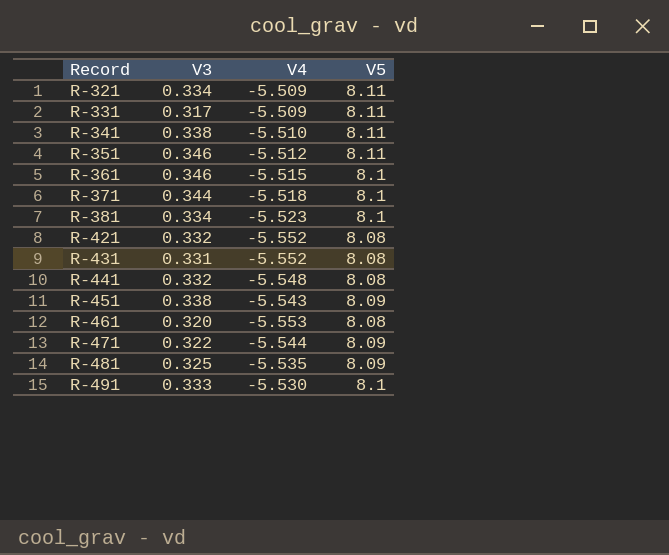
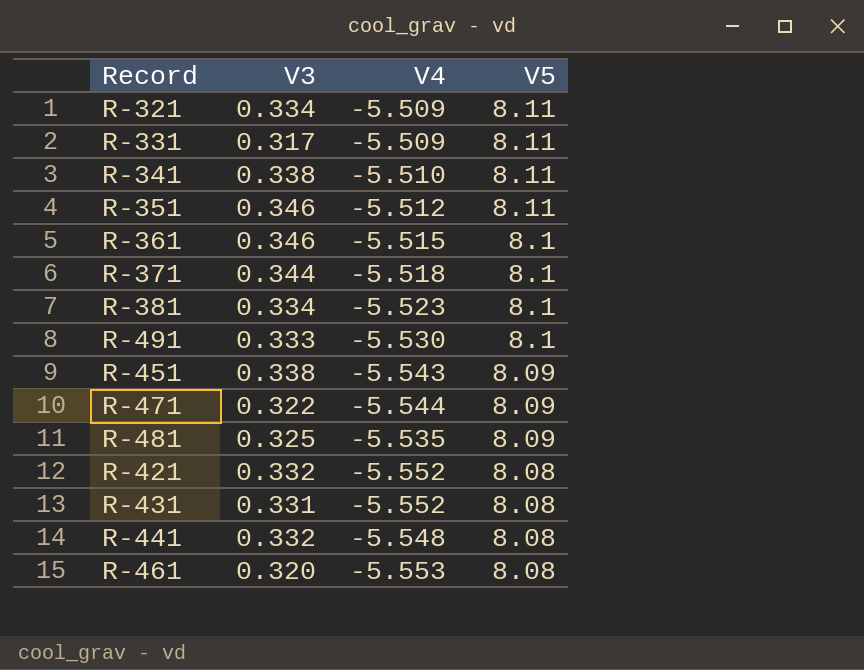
row order: Record ascending -> V5 descending

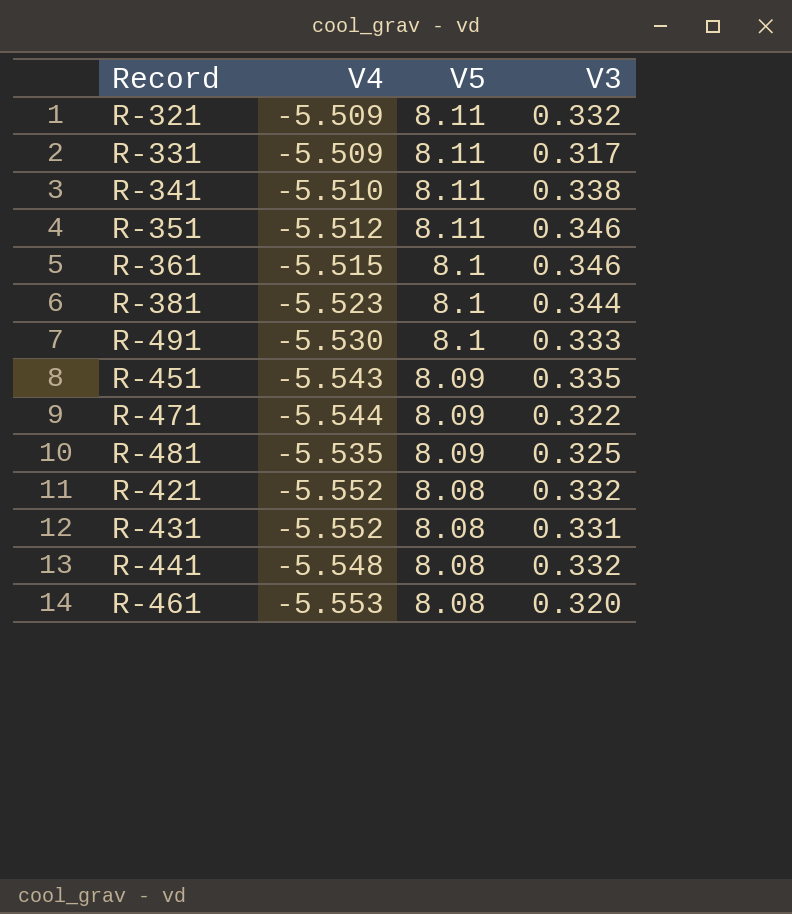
column V3 | position: 2 -> 4
row R-371: 0.344 | -5.518 | 8.1 -> none
R-321 | V3: 0.334 -> 0.332
R-381 | V3: 0.334 -> 0.344
R-451 | V3: 0.338 -> 0.335

